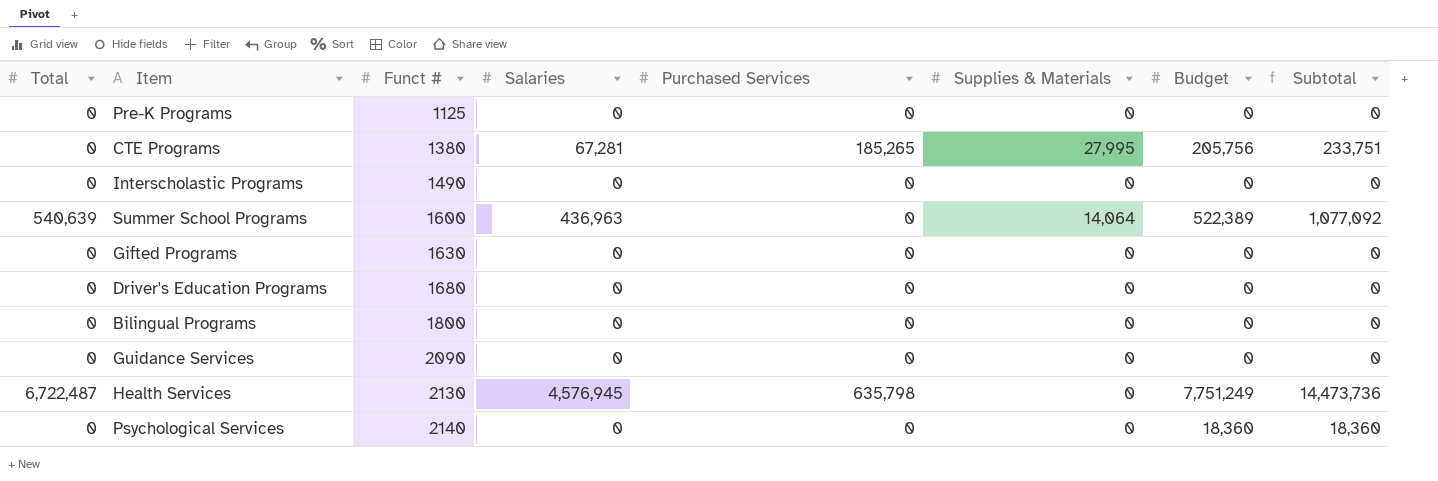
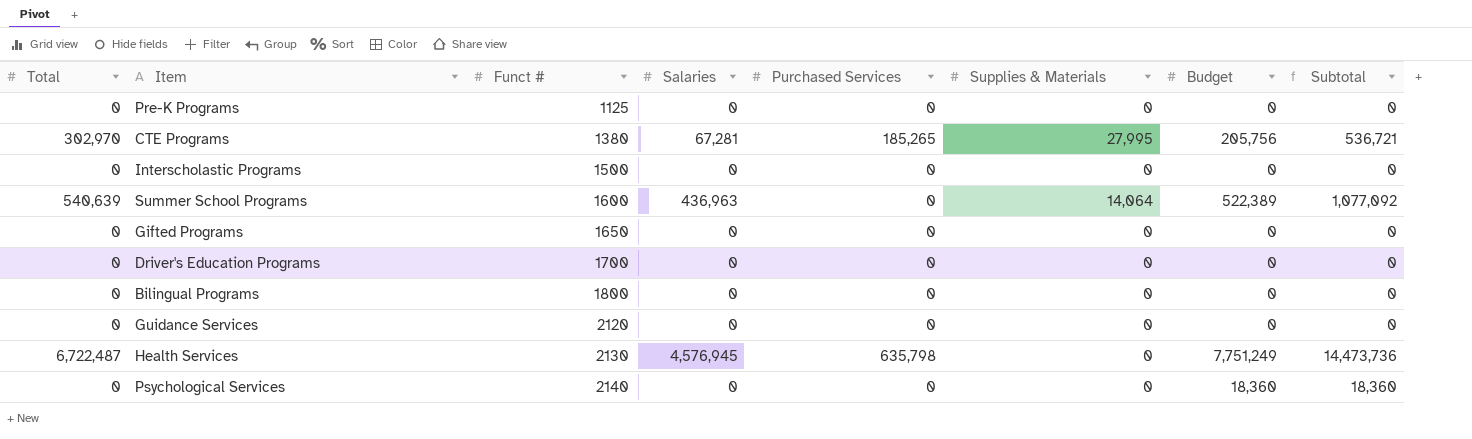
CTE Programs | Total: 0 -> 302,970
CTE Programs | Subtotal: 233,751 -> 536,721
Interscholastic Programs | Funct #: 1490 -> 1500
Gifted Programs | Funct #: 1630 -> 1650
Driver's Education Programs | Funct #: 1680 -> 1700
Guidance Services | Funct #: 2090 -> 2120

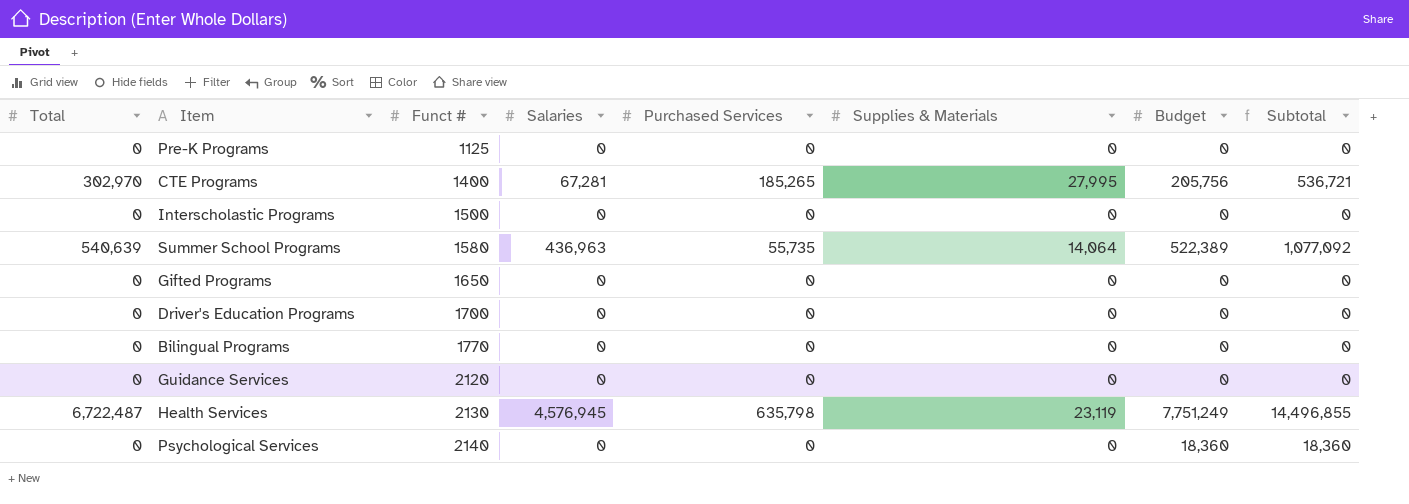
CTE Programs | Funct #: 1380 -> 1400
Summer School Programs | Funct #: 1600 -> 1580
Summer School Programs | Purchased Services: 0 -> 55,735
Bilingual Programs | Funct #: 1800 -> 1770
Health Services | Supplies & Materials: 0 -> 23,119
Health Services | Subtotal: 14,473,736 -> 14,496,855

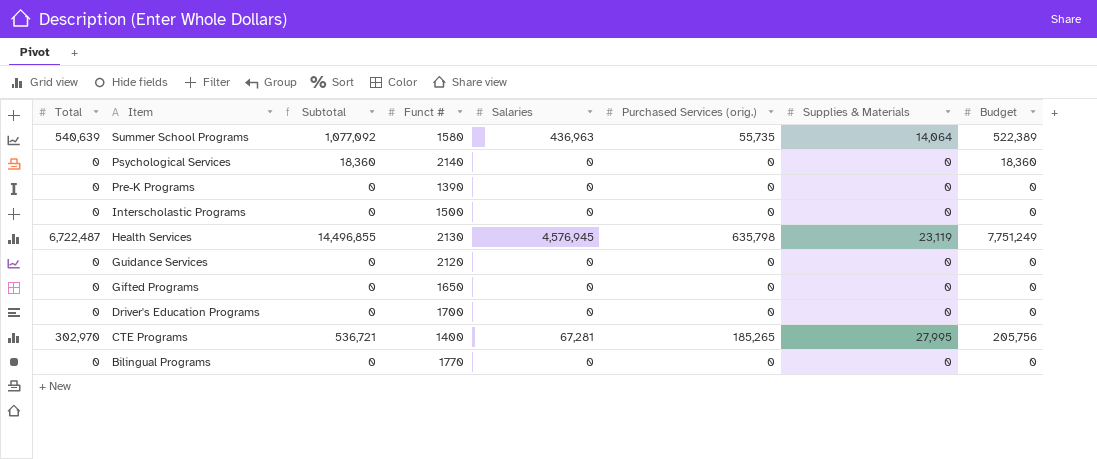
row order: Funct # ascending -> Item descending
column Subtotal | position: 8 -> 3
column name: Purchased Services -> Purchased Services (orig.)
Pre-K Programs | Funct #: 1125 -> 1390

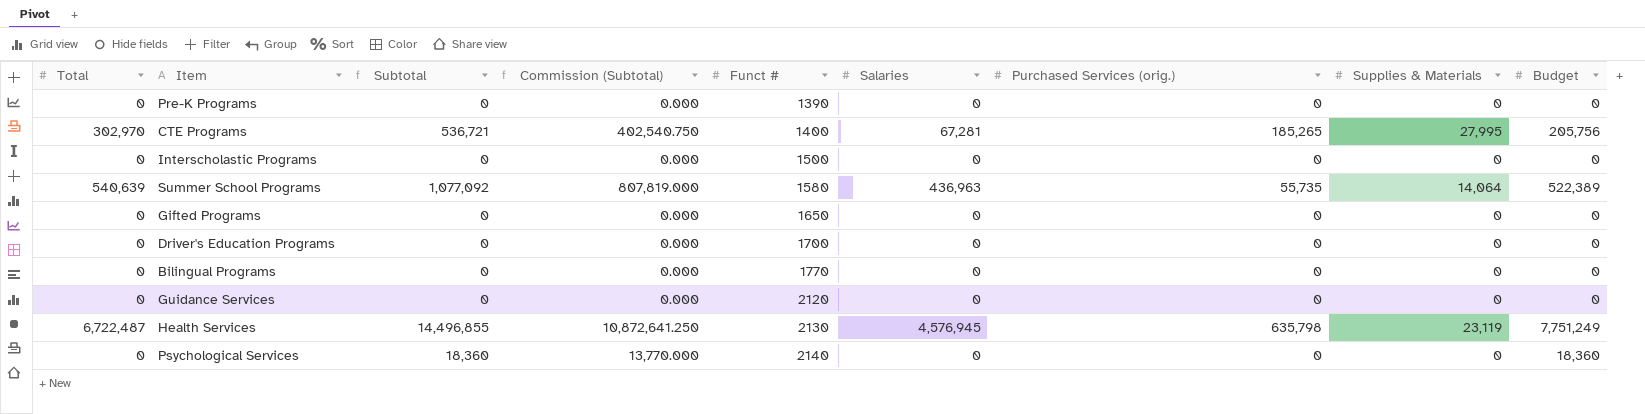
row order: Item descending -> Funct # ascending
column Commission (Subtotal) | formula: none -> [Subtotal] * 0.75

